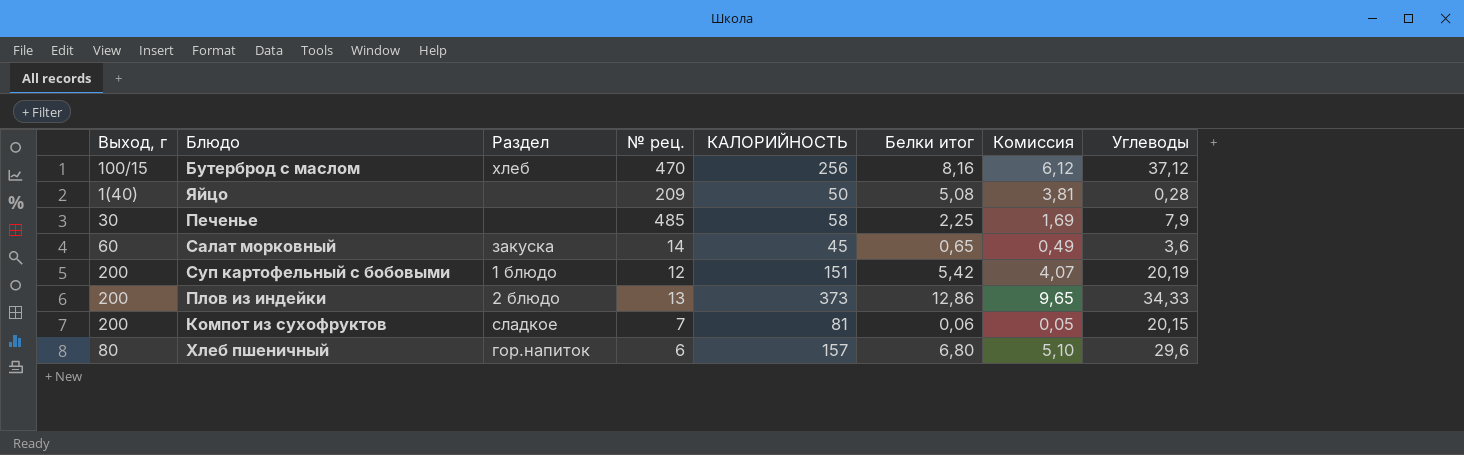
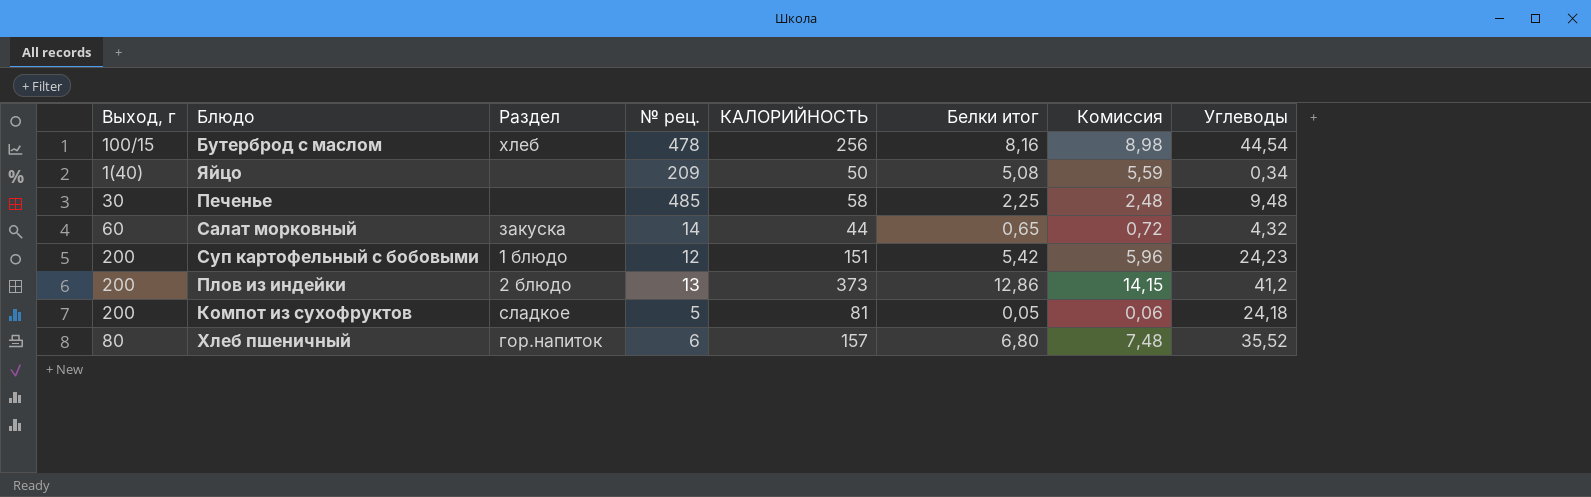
column Комиссия | formula: [Белки итог] * 0,75 -> [Белки итог] * 1,1
Бутерброд с маслом | № рец.: 470 -> 478
Бутерброд с маслом | Углеводы: 37,12 -> 44,54
Яйцо | Углеводы: 0,28 -> 0,34
Печенье | Углеводы: 7,9 -> 9,48
Салат морковный | КАЛОРИЙНОСТЬ: 45 -> 44
Салат морковный | Углеводы: 3,6 -> 4,32
Суп картофельный с бобовыми | Углеводы: 20,19 -> 24,23
Плов из индейки | Углеводы: 34,33 -> 41,2
Компот из сухофруктов | № рец.: 7 -> 5
Компот из сухофруктов | Белки итог: 0,06 -> 0,05
Компот из сухофруктов | Углеводы: 20,15 -> 24,18
Хлеб пшеничный | Углеводы: 29,6 -> 35,52

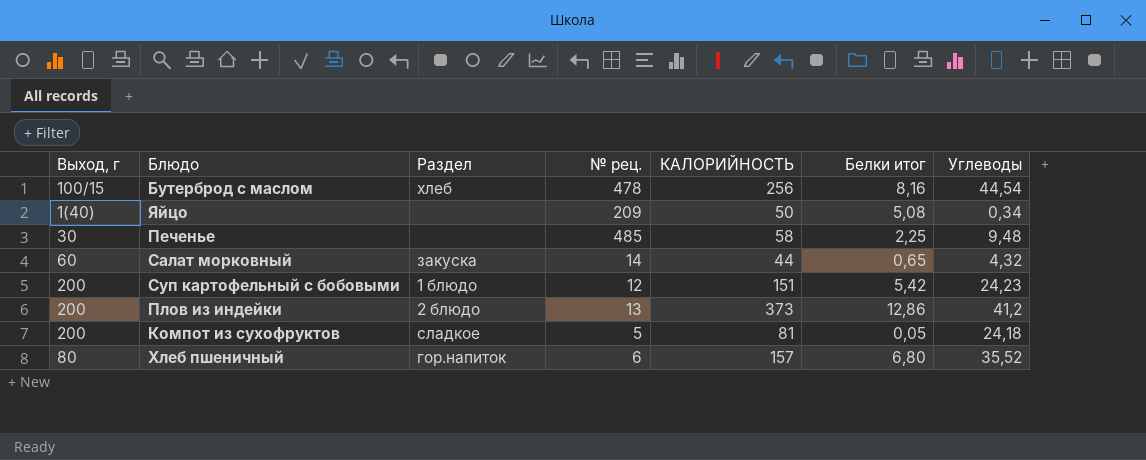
column Комиссия | formula: [Белки итог] * 1,1 -> none

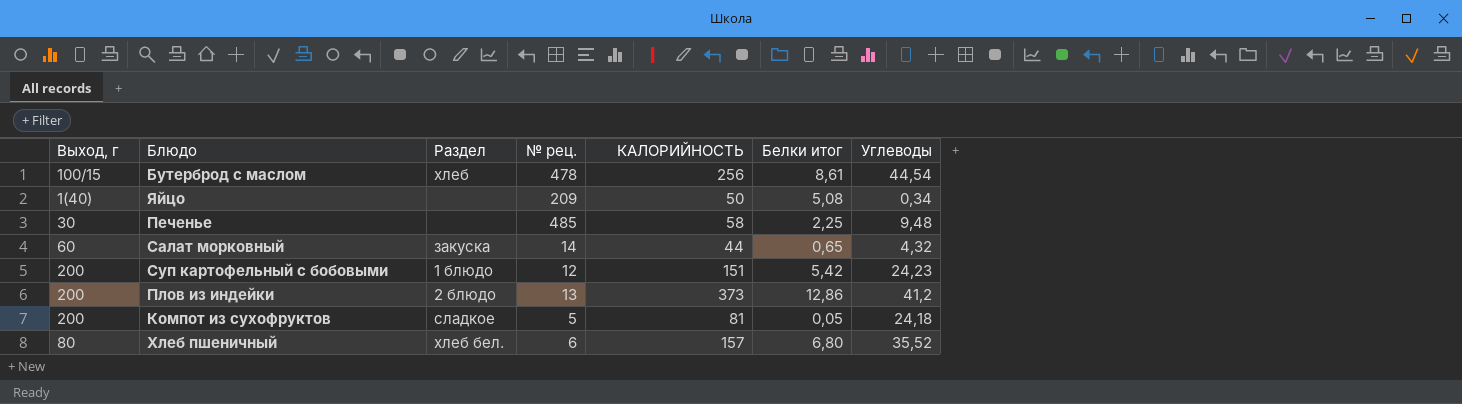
Бутерброд с маслом | Белки итог: 8,16 -> 8,61
Хлеб пшеничный | Раздел: гор.напиток -> хлеб бел.

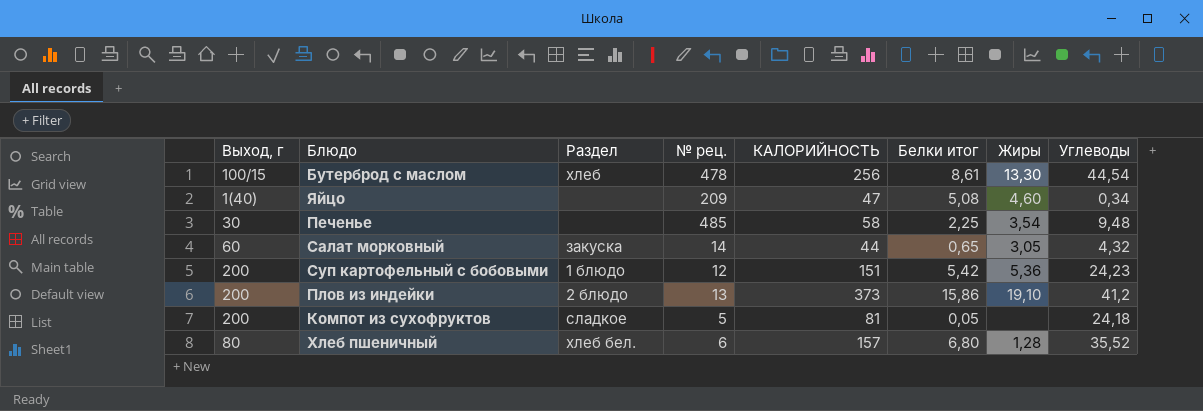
column Жиры | position: none -> 7
Яйцо | КАЛОРИЙНОСТЬ: 50 -> 47
Плов из индейки | Белки итог: 12,86 -> 15,86

